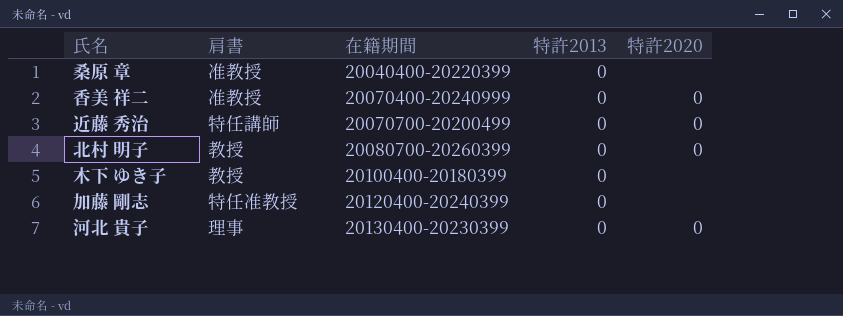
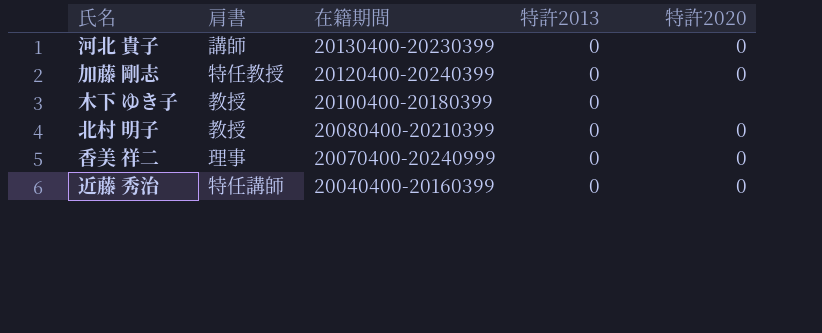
row order: 在籍期間 ascending -> 在籍期間 descending
row 桑原 章: 准教授 | 20040400-20220399 | 0 | none -> none
河北 貴子 | 肩書: 理事 -> 講師
加藤 剛志 | 肩書: 特任准教授 -> 特任教授
加藤 剛志 | 特許2020: none -> 0
北村 明子 | 在籍期間: 20080700-20260399 -> 20080400-20210399
香美 祥二 | 肩書: 准教授 -> 理事
近藤 秀治 | 在籍期間: 20070700-20200499 -> 20040400-20160399

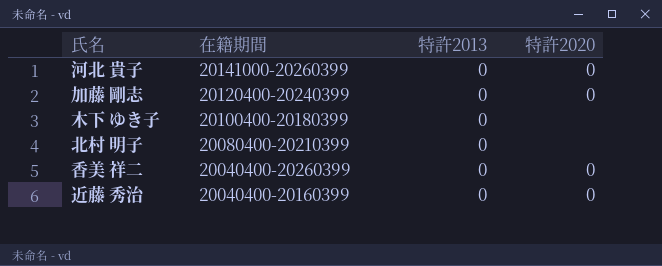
column 肩書 | position: 2 -> none
河北 貴子 | 在籍期間: 20130400-20230399 -> 20141000-20260399
北村 明子 | 特許2020: 0 -> none
香美 祥二 | 在籍期間: 20070400-20240999 -> 20040400-20260399

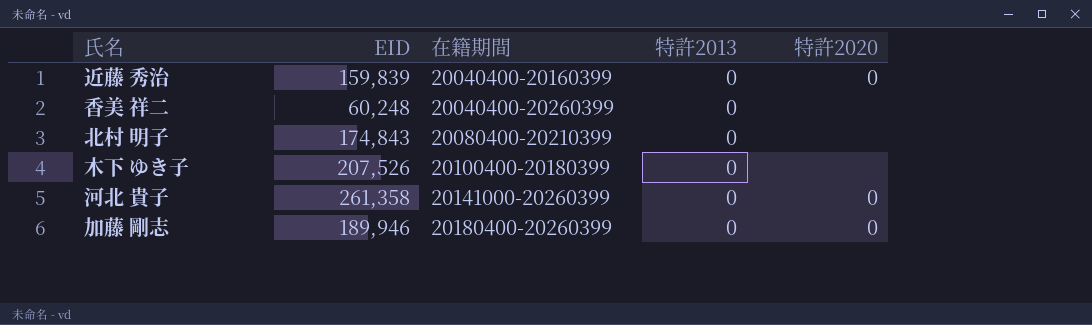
row order: 在籍期間 descending -> 在籍期間 ascending
column EID | position: none -> 2
香美 祥二 | 特許2020: 0 -> none
加藤 剛志 | 在籍期間: 20120400-20240399 -> 20180400-20260399

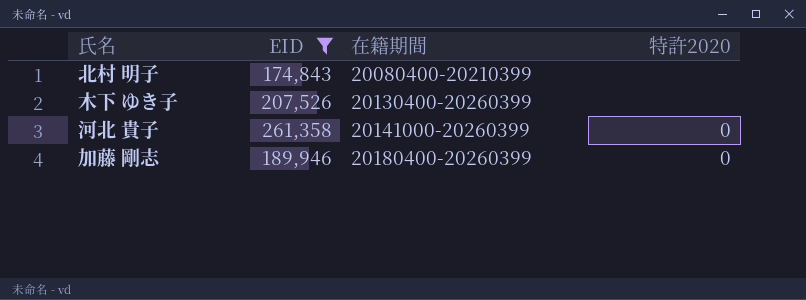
filter: none -> EID >= 174,843
column 特許2013 | position: 4 -> none
木下 ゆき子 | 在籍期間: 20100400-20180399 -> 20130400-20260399

